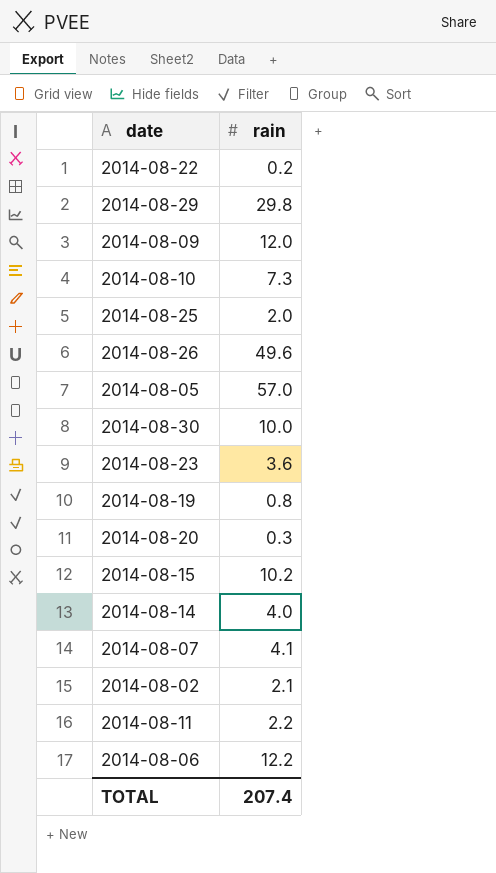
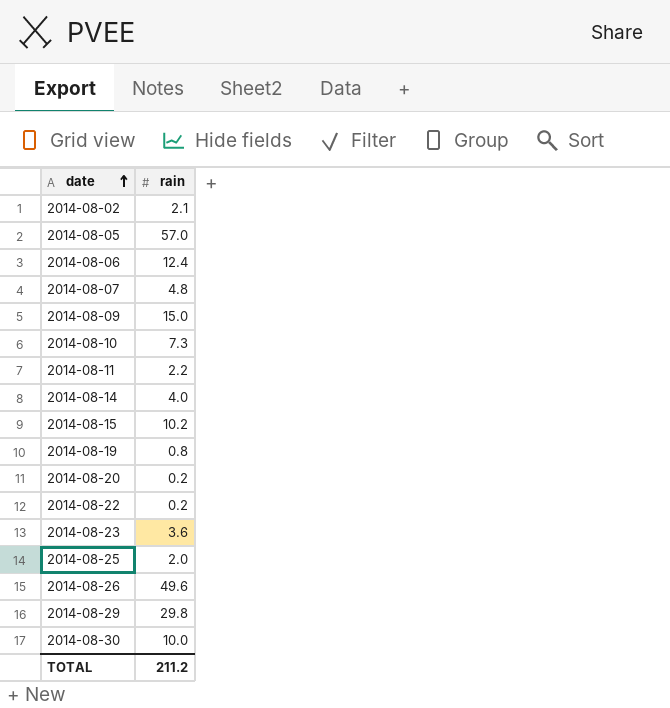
row order: none -> date ascending
2014-08-06 | rain: 12.2 -> 12.4
2014-08-07 | rain: 4.1 -> 4.8
2014-08-09 | rain: 12.0 -> 15.0
2014-08-20 | rain: 0.3 -> 0.2
TOTAL | rain: 207.4 -> 211.2

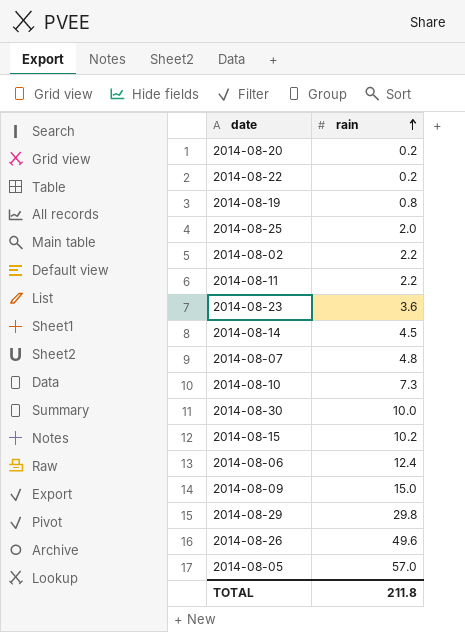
row order: date ascending -> rain ascending
2014-08-02 | rain: 2.1 -> 2.2
2014-08-14 | rain: 4.0 -> 4.5
TOTAL | rain: 211.2 -> 211.8

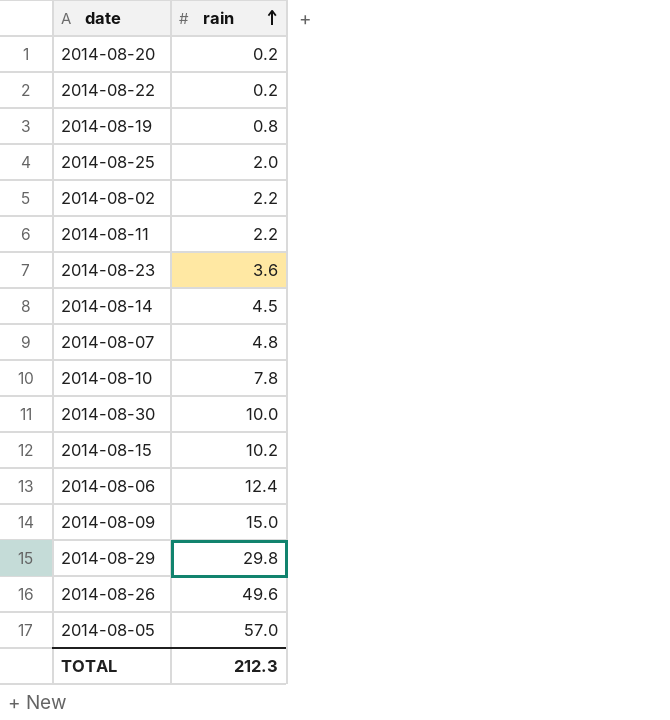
2014-08-10 | rain: 7.3 -> 7.8
TOTAL | rain: 211.8 -> 212.3

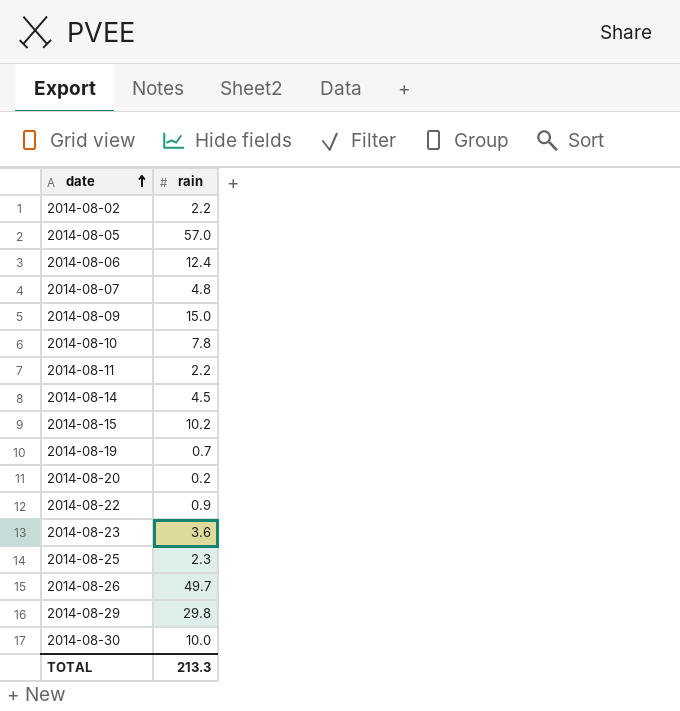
row order: rain ascending -> date ascending
2014-08-19 | rain: 0.8 -> 0.7
2014-08-22 | rain: 0.2 -> 0.9
2014-08-25 | rain: 2.0 -> 2.3
2014-08-26 | rain: 49.6 -> 49.7
TOTAL | rain: 212.3 -> 213.3

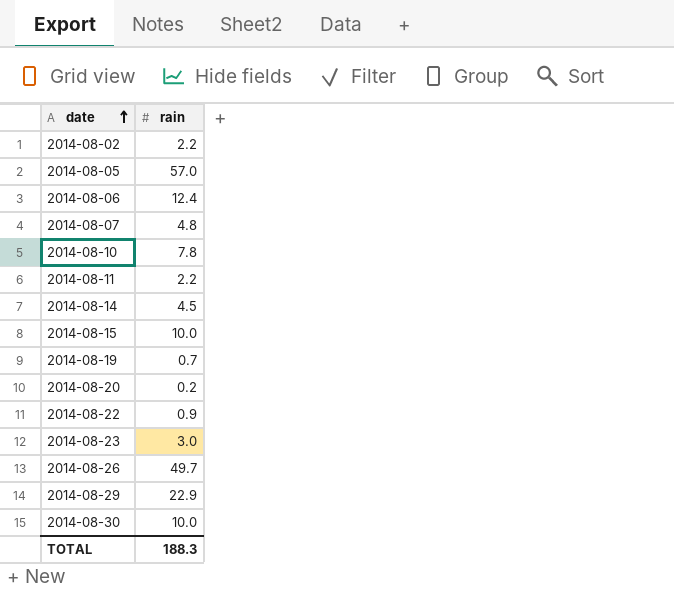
row 2014-08-09: 15.0 -> none
row 2014-08-25: 2.3 -> none
2014-08-15 | rain: 10.2 -> 10.0
2014-08-23 | rain: 3.6 -> 3.0
2014-08-29 | rain: 29.8 -> 22.9
TOTAL | rain: 213.3 -> 188.3

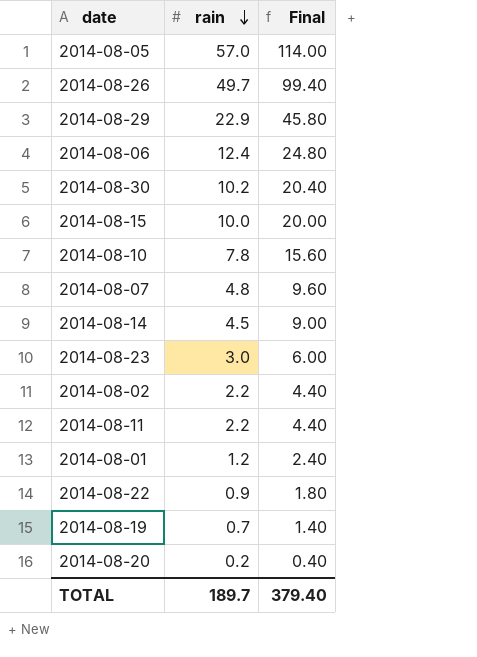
row order: date ascending -> rain descending
column Final | formula: none -> [rain] * 2
2014-08-30 | rain: 10.0 -> 10.2
row 2014-08-01: none -> 1.2 | 2.40
TOTAL | rain: 188.3 -> 189.7

